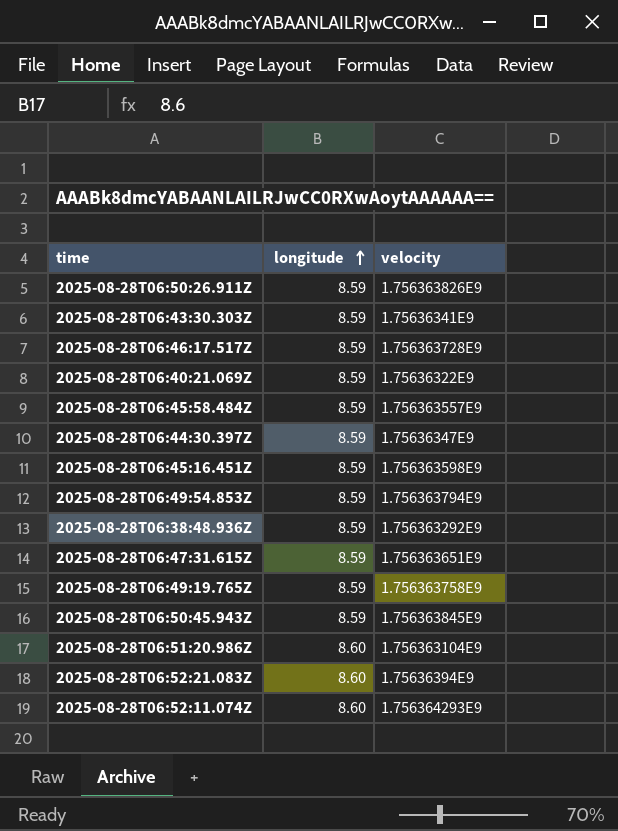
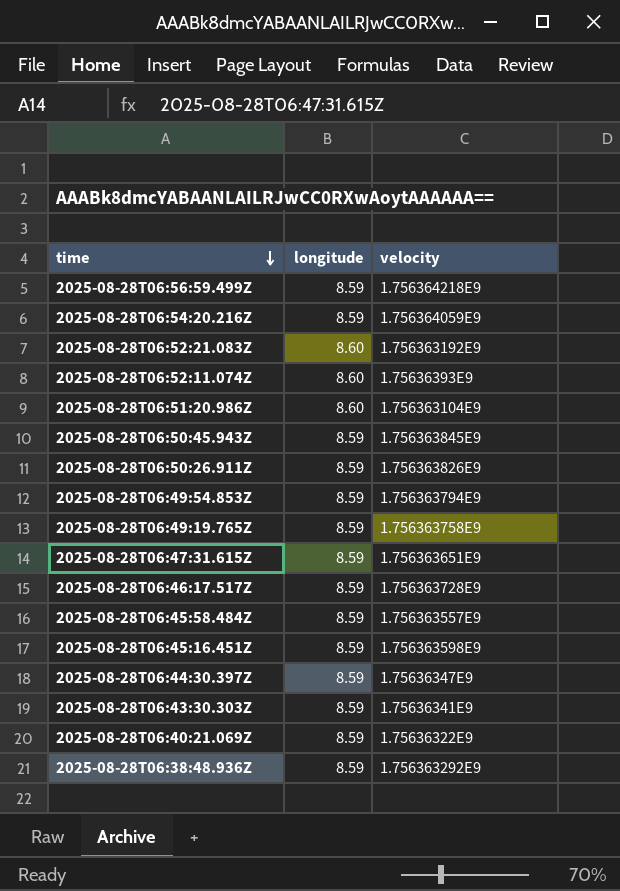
row order: longitude ascending -> time descending
row 2025-08-28T06:56:59.499Z: none -> 8.59 | 1.756364218E9
row 2025-08-28T06:54:20.216Z: none -> 8.59 | 1.756364059E9
2025-08-28T06:52:21.083Z | velocity: 1.75636394E9 -> 1.756363192E9
2025-08-28T06:52:11.074Z | velocity: 1.756364293E9 -> 1.75636393E9

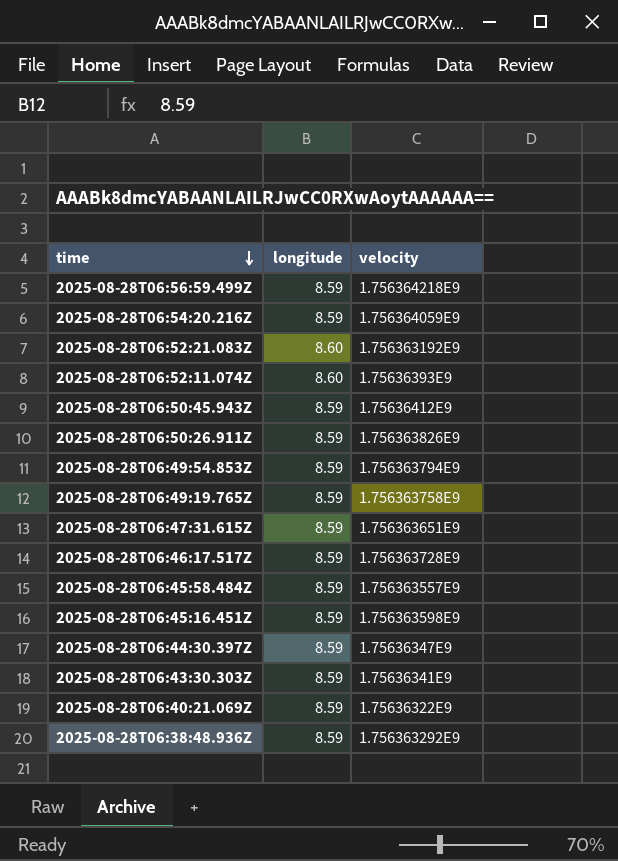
row 2025-08-28T06:51:20.986Z: 8.60 | 1.756363104E9 -> none
2025-08-28T06:50:45.943Z | velocity: 1.756363845E9 -> 1.75636412E9

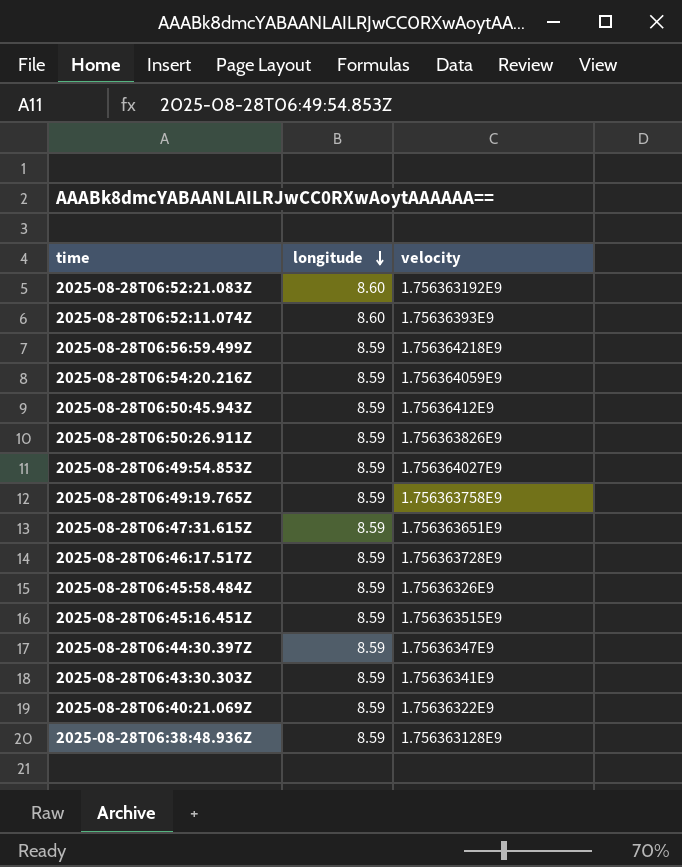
row order: time descending -> longitude descending
2025-08-28T06:49:54.853Z | velocity: 1.756363794E9 -> 1.756364027E9
2025-08-28T06:45:58.484Z | velocity: 1.756363557E9 -> 1.75636326E9
2025-08-28T06:45:16.451Z | velocity: 1.756363598E9 -> 1.756363515E9
2025-08-28T06:38:48.936Z | velocity: 1.756363292E9 -> 1.756363128E9

